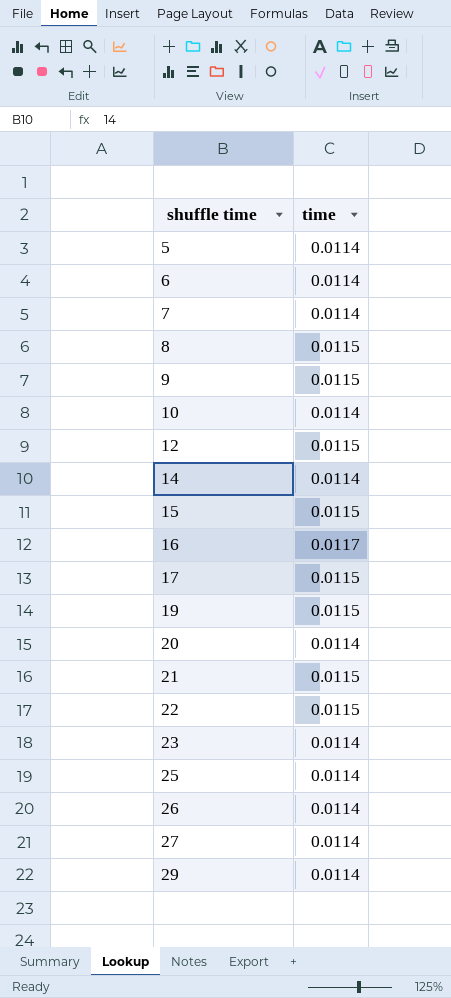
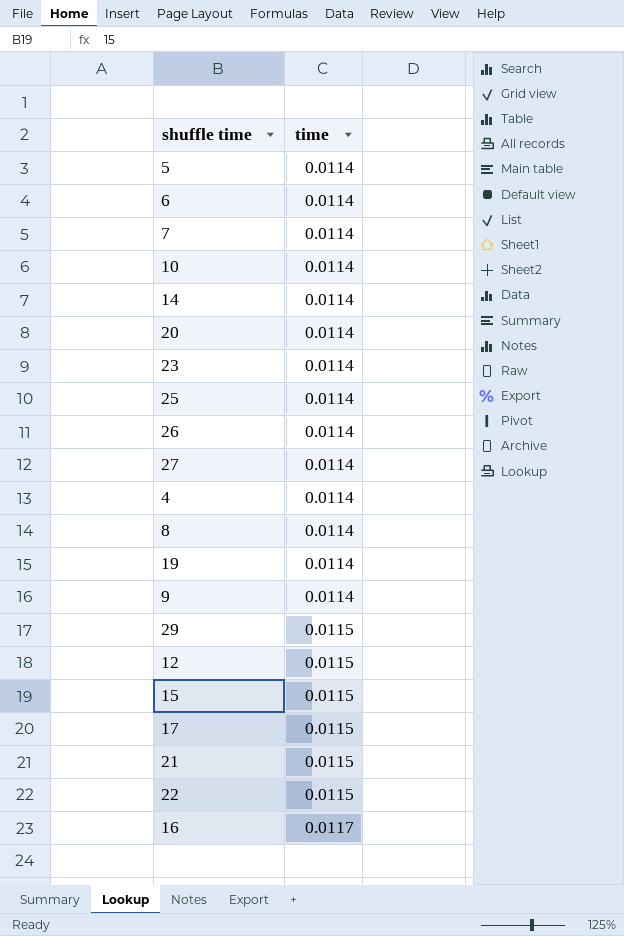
row order: shuffle time ascending -> time ascending
row 4: none -> 0.0114
8 | time: 0.0115 -> 0.0114
19 | time: 0.0115 -> 0.0114
9 | time: 0.0115 -> 0.0114
29 | time: 0.0114 -> 0.0115

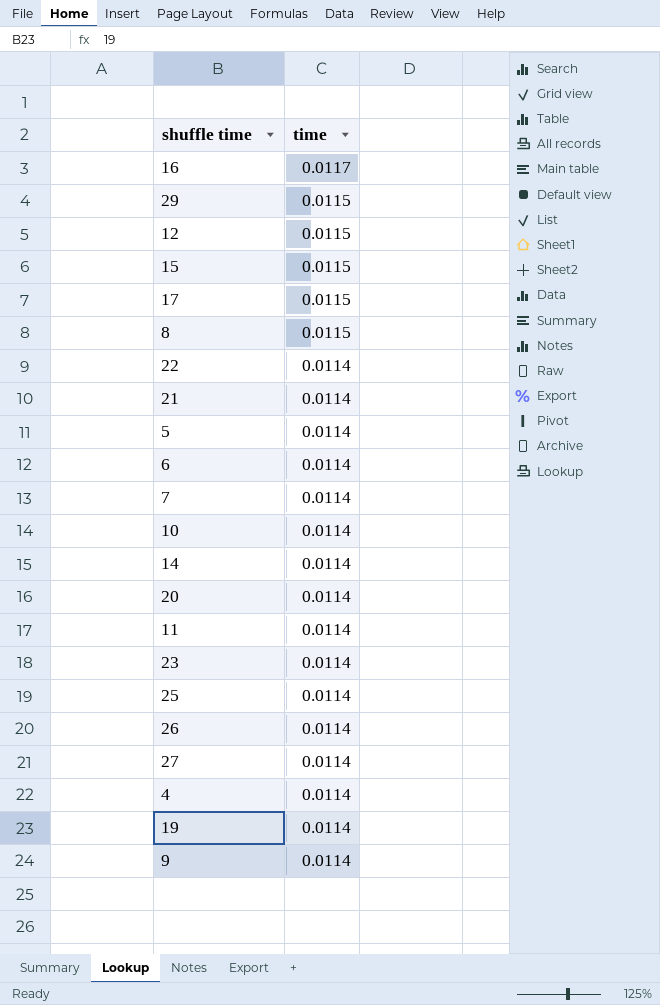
row order: time ascending -> time descending
8 | time: 0.0114 -> 0.0115
22 | time: 0.0115 -> 0.0114
21 | time: 0.0115 -> 0.0114
row 11: none -> 0.0114

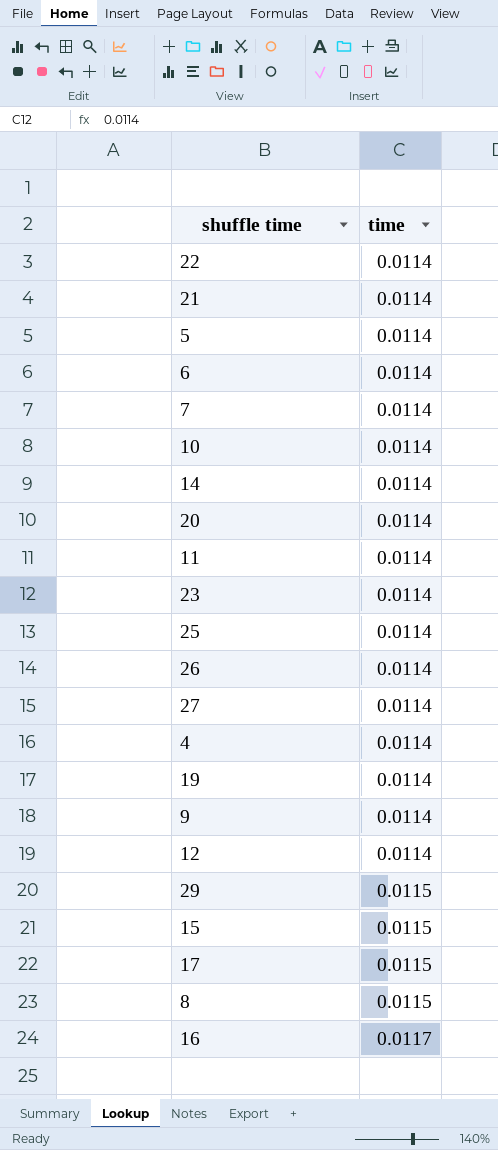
row order: time descending -> time ascending
12 | time: 0.0115 -> 0.0114

